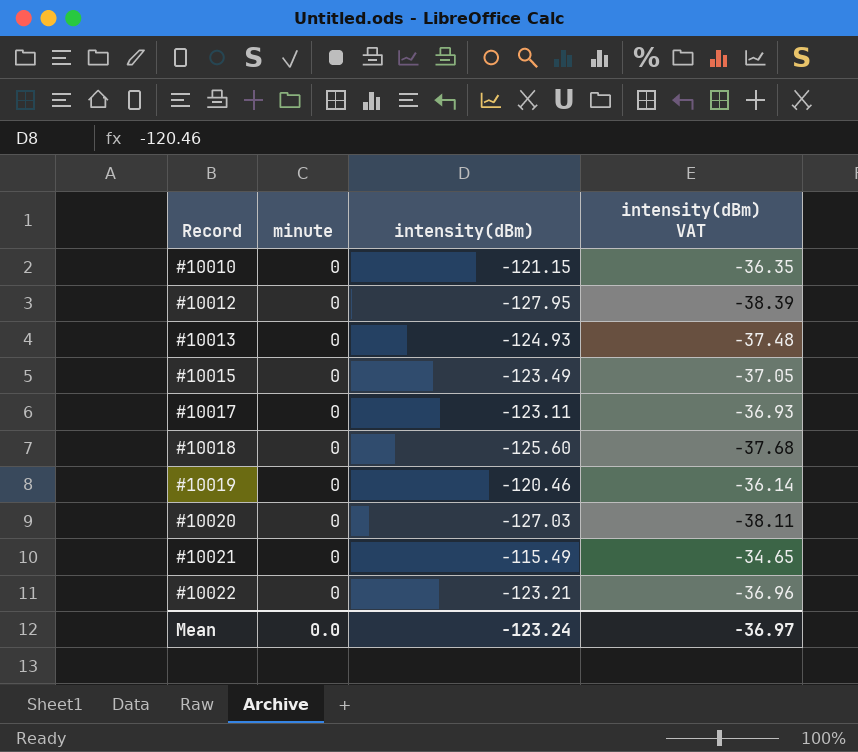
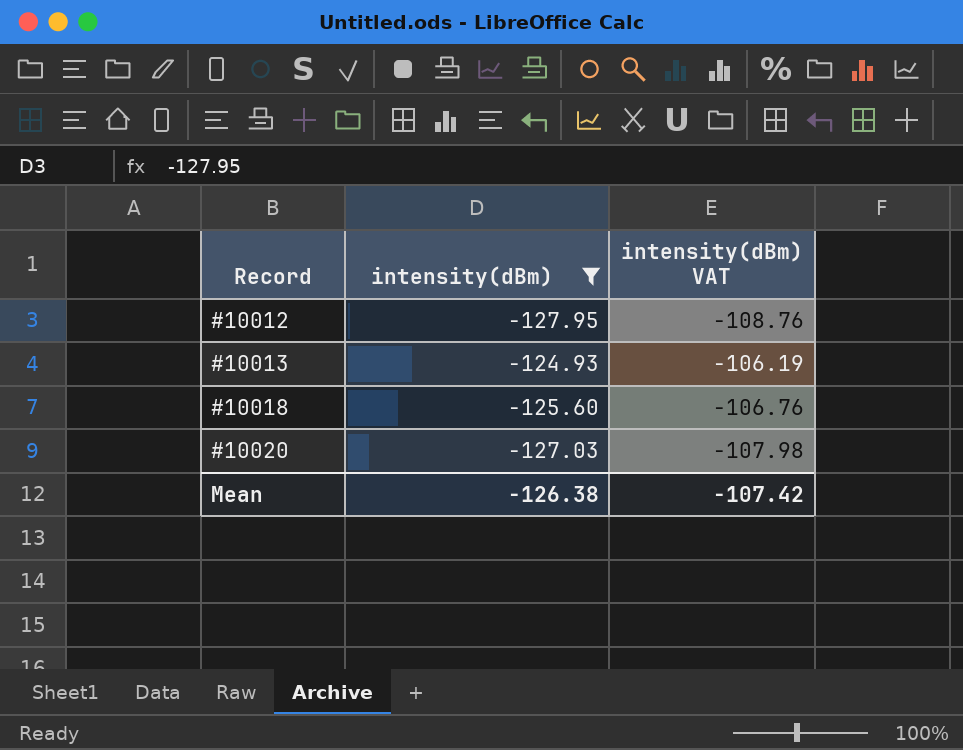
filter: none -> intensity(dBm) <= -124.93
column minute | position: 2 -> none
column intensity(dBm) VAT | formula: [intensity(dBm)] * 0.3 -> [intensity(dBm)] * 0.85
Mean | intensity(dBm): -123.24 -> -126.38
Mean | intensity(dBm) VAT: -36.97 -> -107.42

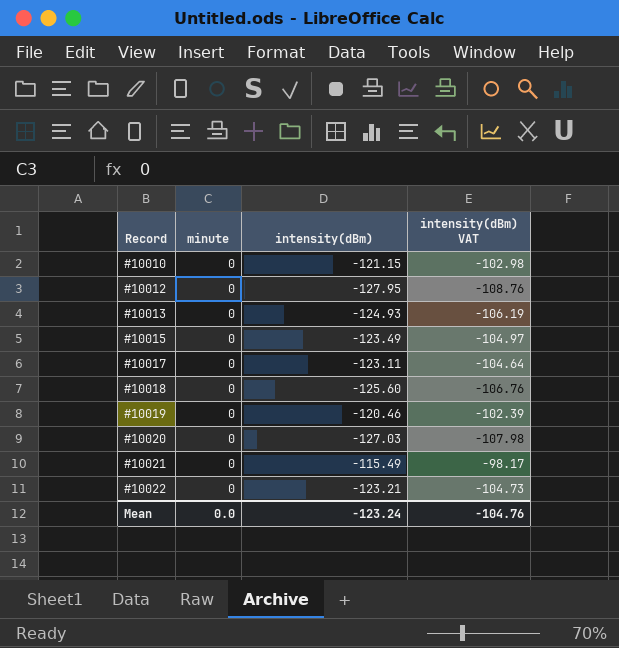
filter: intensity(dBm) <= -124.93 -> none
column minute | position: none -> 2
Mean | intensity(dBm): -126.38 -> -123.24
Mean | intensity(dBm) VAT: -107.42 -> -104.76

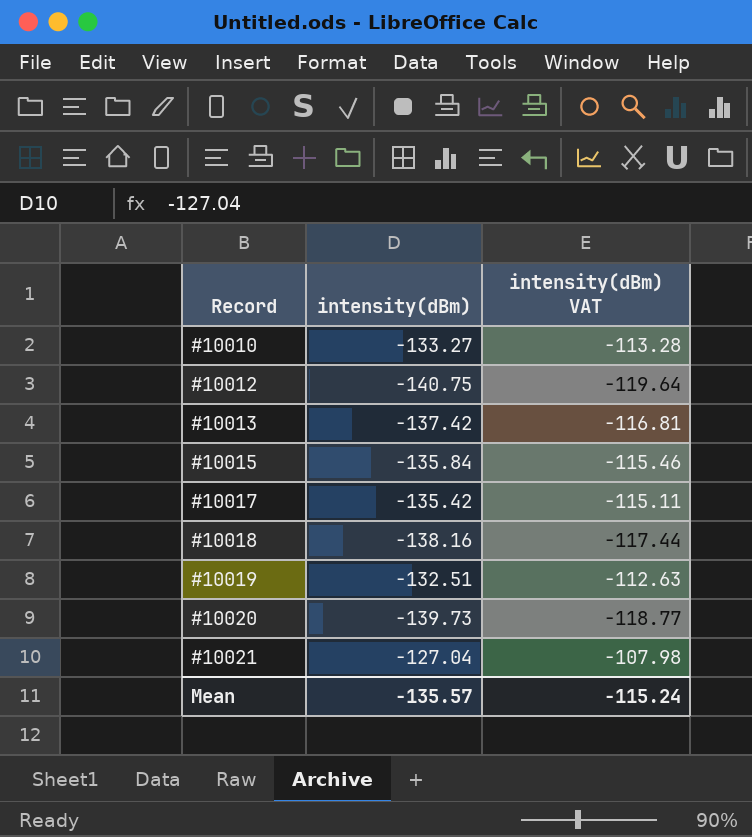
column minute | position: 2 -> none
row #10022: 0 | -123.21 | -104.73 -> none
#10010 | intensity(dBm): -121.15 -> -133.27
#10010 | intensity(dBm) VAT: -102.98 -> -113.28
#10012 | intensity(dBm): -127.95 -> -140.75
#10012 | intensity(dBm) VAT: -108.76 -> -119.64
#10013 | intensity(dBm): -124.93 -> -137.42
#10013 | intensity(dBm) VAT: -106.19 -> -116.81
#10015 | intensity(dBm): -123.49 -> -135.84
#10015 | intensity(dBm) VAT: -104.97 -> -115.46
#10017 | intensity(dBm): -123.11 -> -135.42
#10017 | intensity(dBm) VAT: -104.64 -> -115.11
#10018 | intensity(dBm): -125.60 -> -138.16
#10018 | intensity(dBm) VAT: -106.76 -> -117.44
#10019 | intensity(dBm): -120.46 -> -132.51
#10019 | intensity(dBm) VAT: -102.39 -> -112.63
#10020 | intensity(dBm): -127.03 -> -139.73
#10020 | intensity(dBm) VAT: -107.98 -> -118.77
#10021 | intensity(dBm): -115.49 -> -127.04
#10021 | intensity(dBm) VAT: -98.17 -> -107.98
Mean | intensity(dBm): -123.24 -> -135.57
Mean | intensity(dBm) VAT: -104.76 -> -115.24

